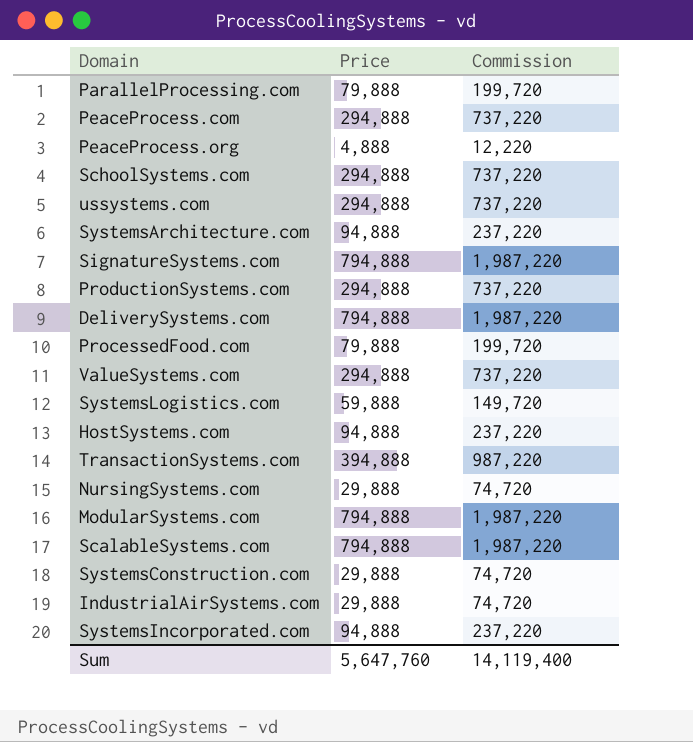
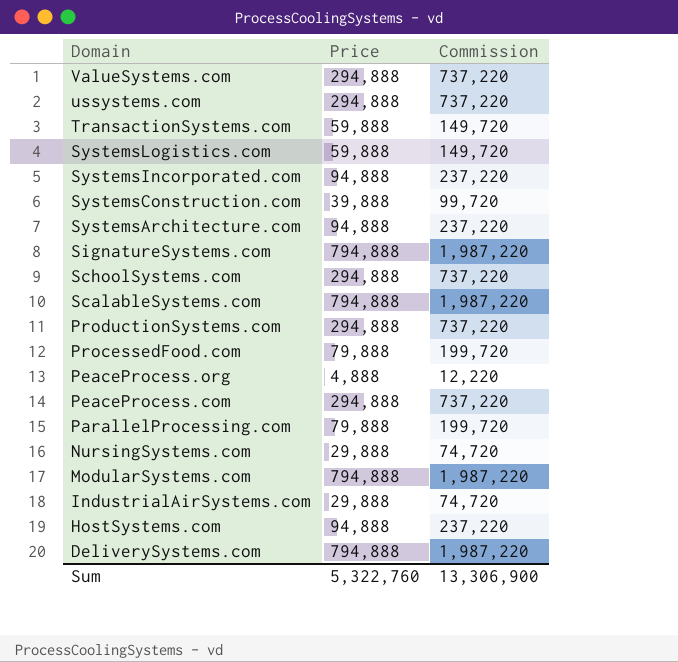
row order: none -> Domain descending
TransactionSystems.com | Price: 394,888 -> 59,888
TransactionSystems.com | Commission: 987,220 -> 149,720
SystemsConstruction.com | Price: 29,888 -> 39,888
SystemsConstruction.com | Commission: 74,720 -> 99,720
Sum | Price: 5,647,760 -> 5,322,760
Sum | Commission: 14,119,400 -> 13,306,900

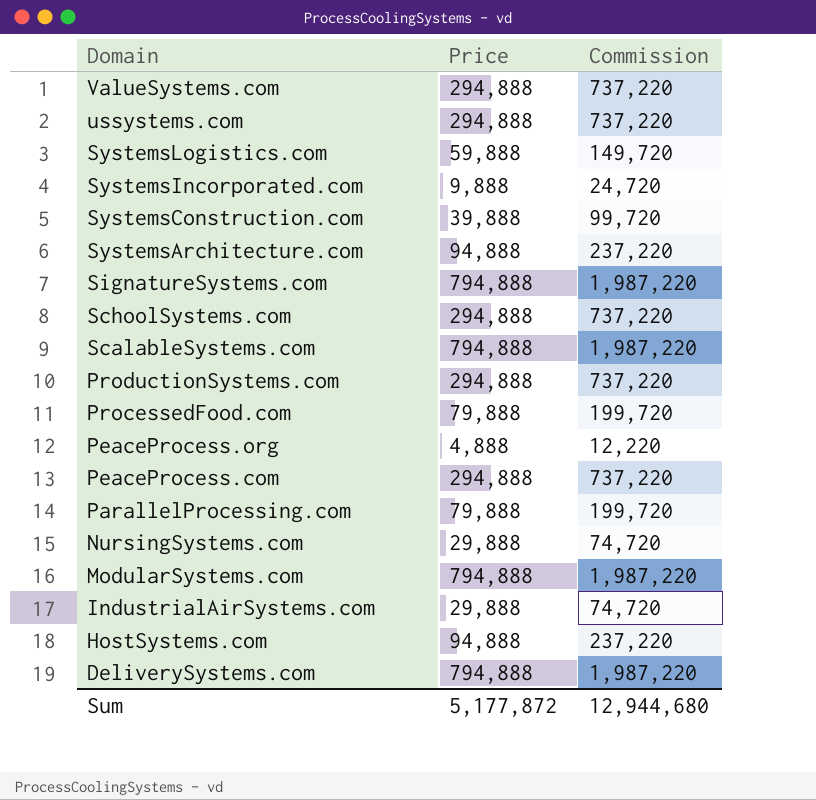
row TransactionSystems.com: 59,888 | 149,720 -> none
SystemsIncorporated.com | Price: 94,888 -> 9,888
SystemsIncorporated.com | Commission: 237,220 -> 24,720
Sum | Price: 5,322,760 -> 5,177,872
Sum | Commission: 13,306,900 -> 12,944,680

